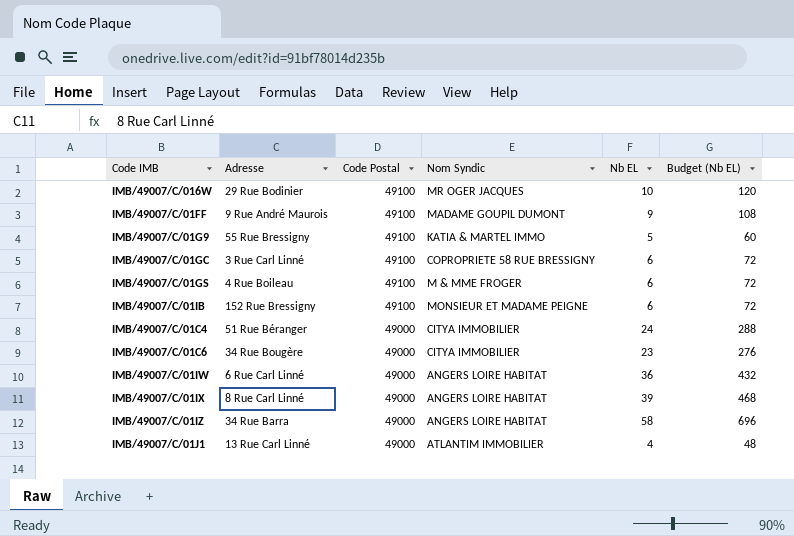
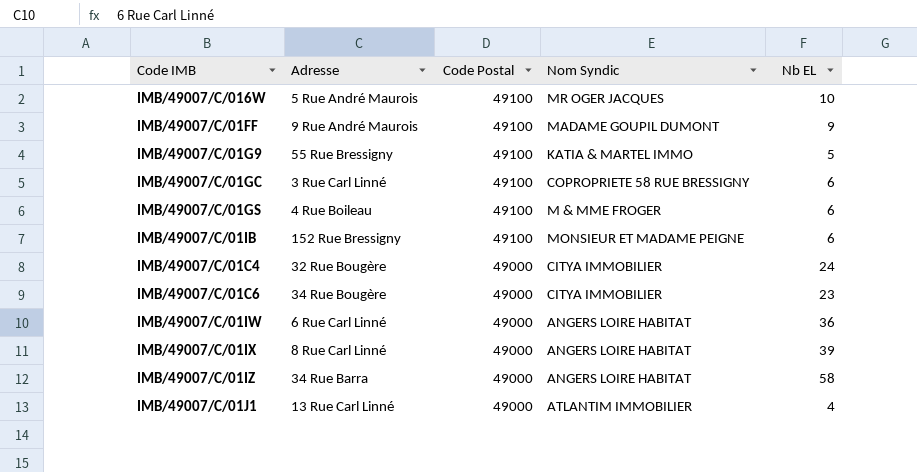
column Budget (Nb EL) | formula: [Nb EL] * 12 -> none
IMB/49007/C/016W | Adresse: 29 Rue Bodinier -> 5 Rue André Maurois
IMB/49007/C/01C4 | Adresse: 51 Rue Béranger -> 32 Rue Bougère

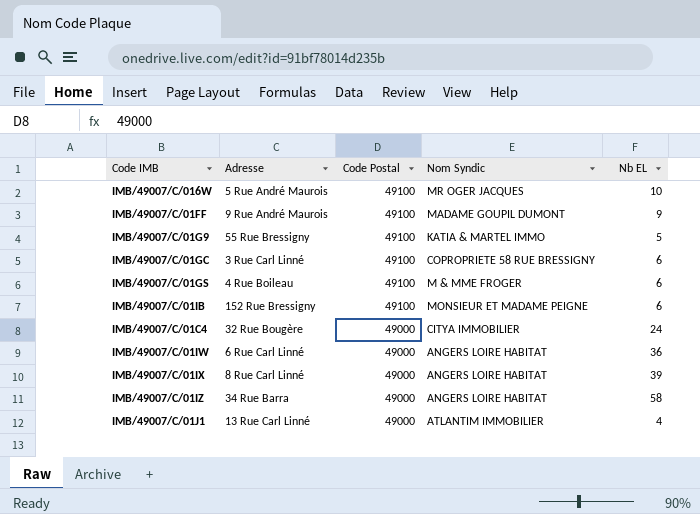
row IMB/49007/C/01C6: 34 Rue Bougère | 49000 | CITYA IMMOBILIER | 23 -> none

